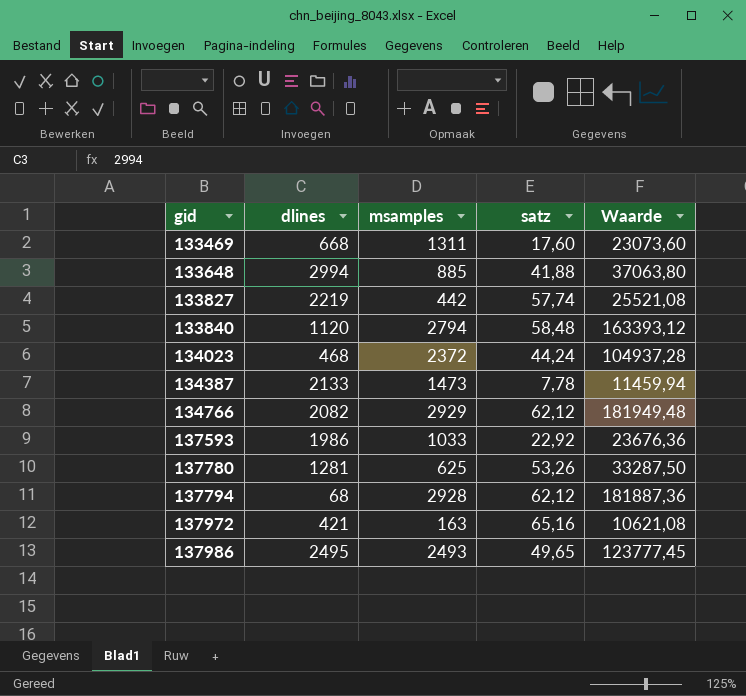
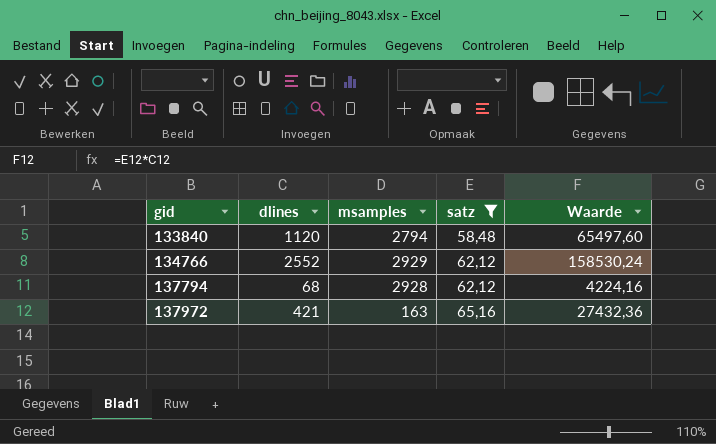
filter: none -> satz >= 58,48
column Waarde | formula: [msamples] * [satz] -> [dlines] * [satz]
134766 | dlines: 2082 -> 2552

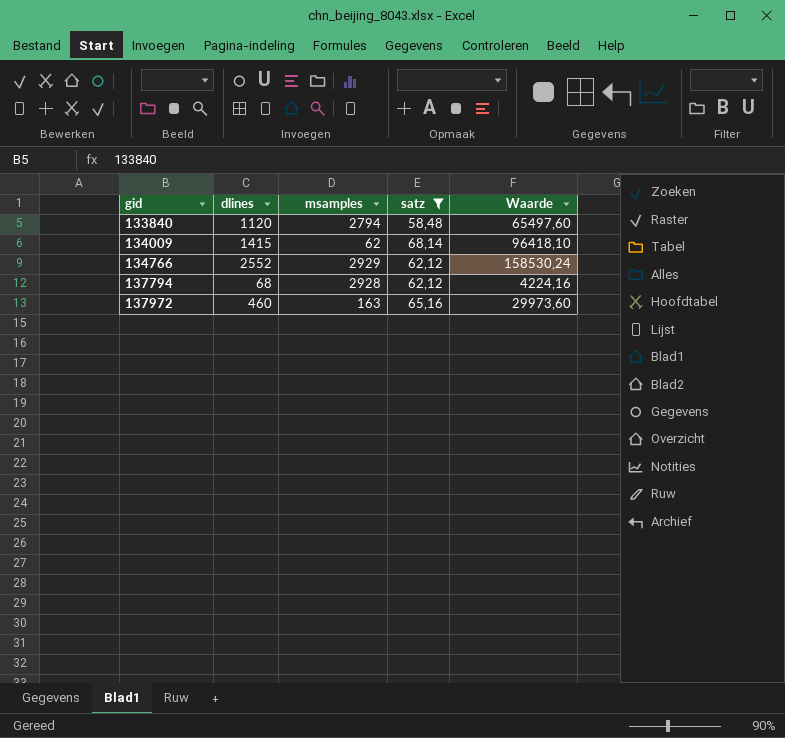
row 134009: none -> 1415 | 62 | 68,14 | 96418,10
137972 | dlines: 421 -> 460
137972 | Waarde: 27432,36 -> 29973,60

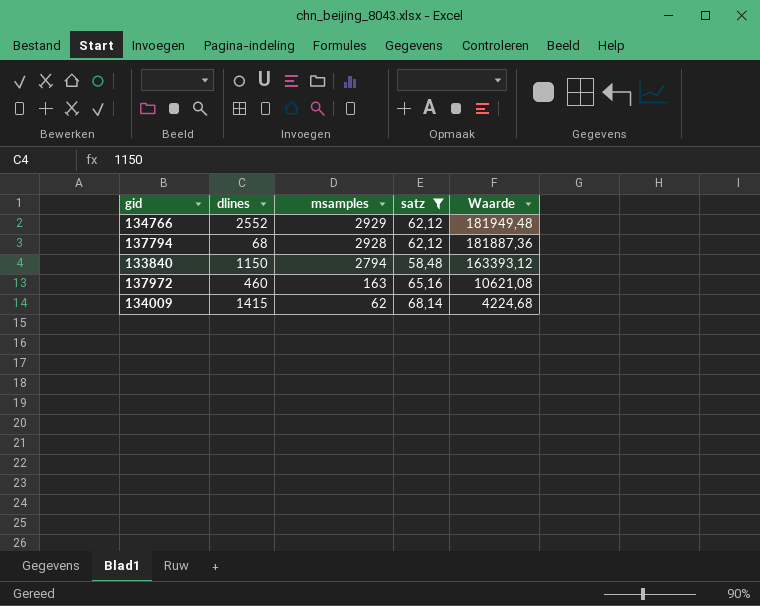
row order: gid ascending -> msamples descending
column Waarde | formula: [dlines] * [satz] -> [msamples] * [satz]
133840 | dlines: 1120 -> 1150

